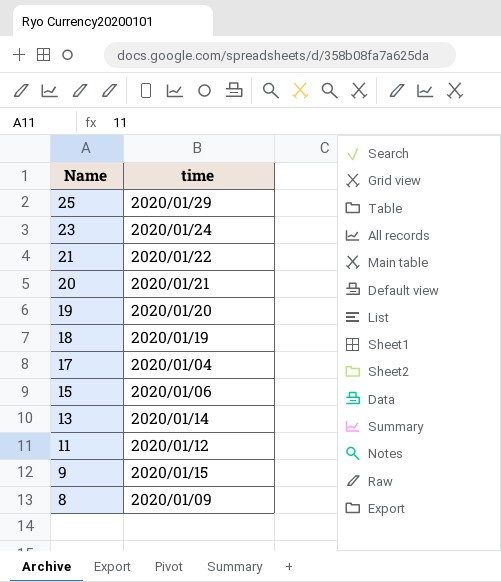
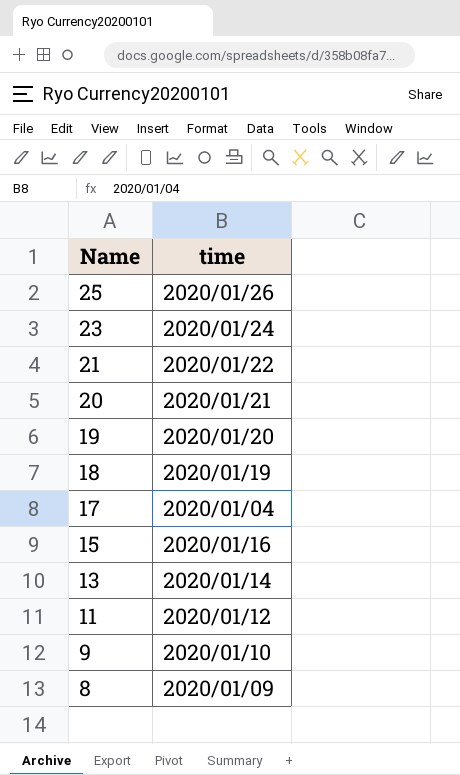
25 | time: 2020/01/29 -> 2020/01/26
15 | time: 2020/01/06 -> 2020/01/16
9 | time: 2020/01/15 -> 2020/01/10

